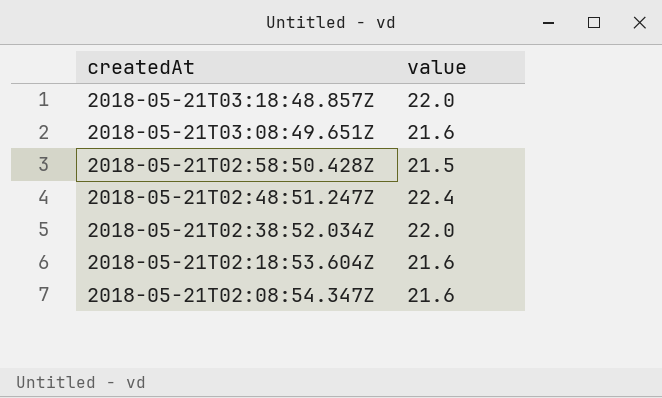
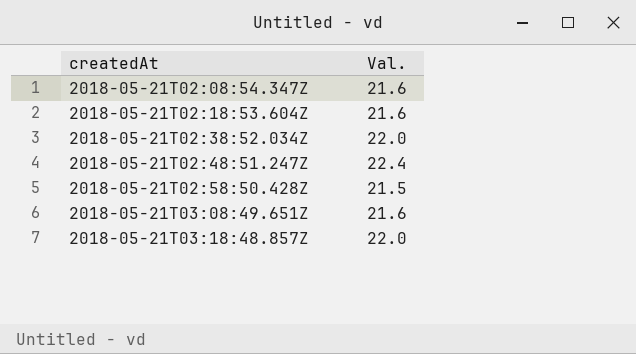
row order: createdAt descending -> createdAt ascending
column name: value -> Val.

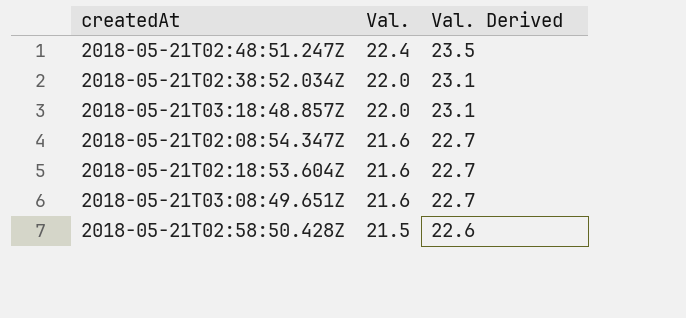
row order: createdAt ascending -> Val. descending
column Val. Derived | formula: none -> [Val.] * 1.05

